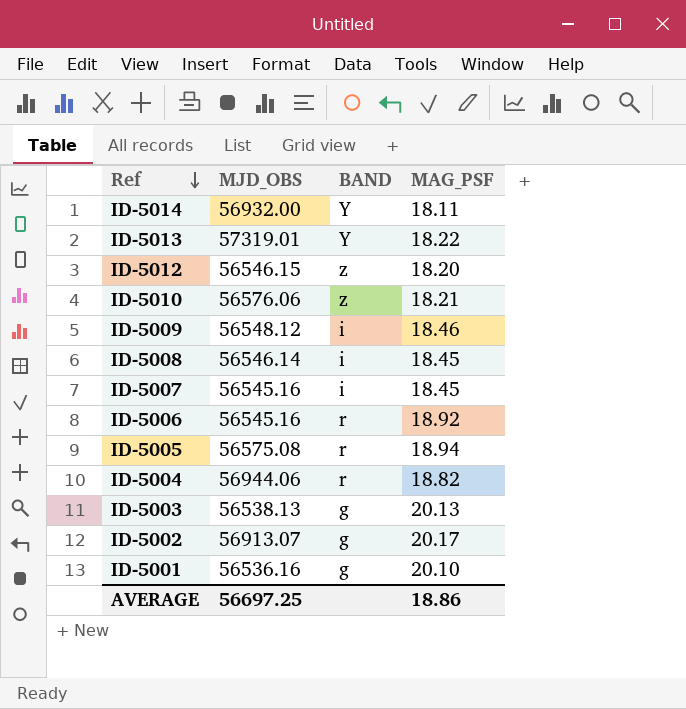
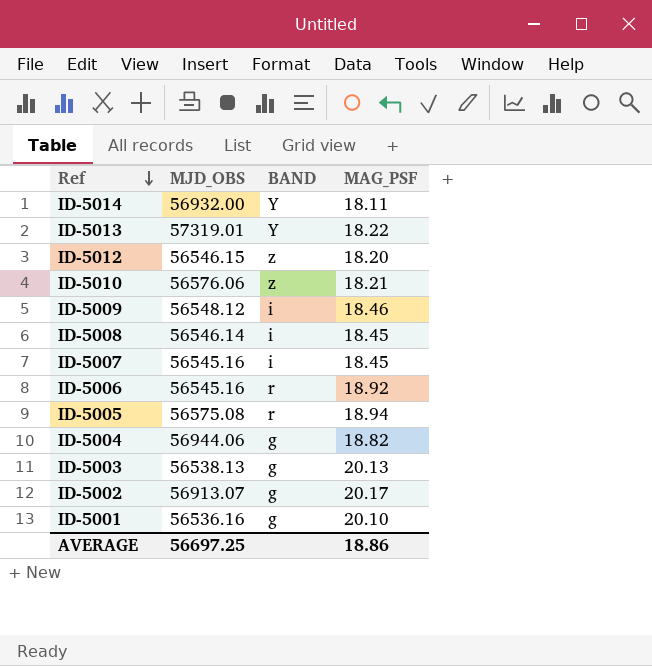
ID-5004 | BAND: r -> g

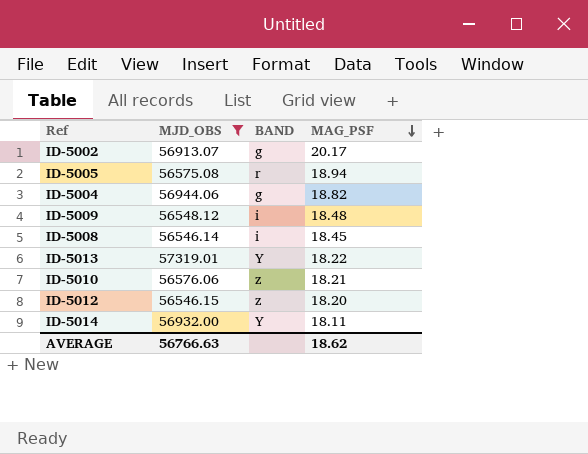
filter: none -> MJD_OBS >= 56546.14
row order: Ref descending -> MAG_PSF descending
ID-5009 | MAG_PSF: 18.46 -> 18.48
AVERAGE | MJD_OBS: 56697.25 -> 56766.63
AVERAGE | MAG_PSF: 18.86 -> 18.62

